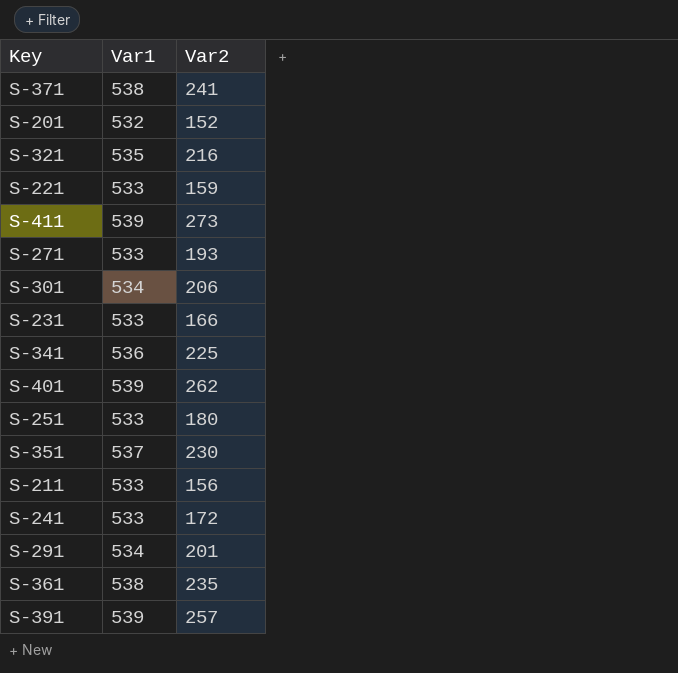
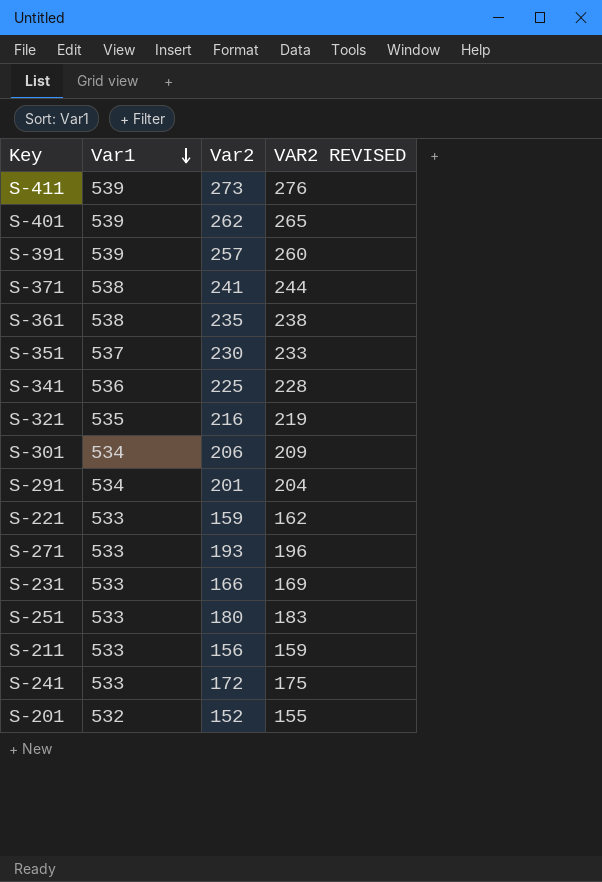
row order: none -> Var1 descending
column VAR2 REVISED | formula: none -> [Var2] + 3

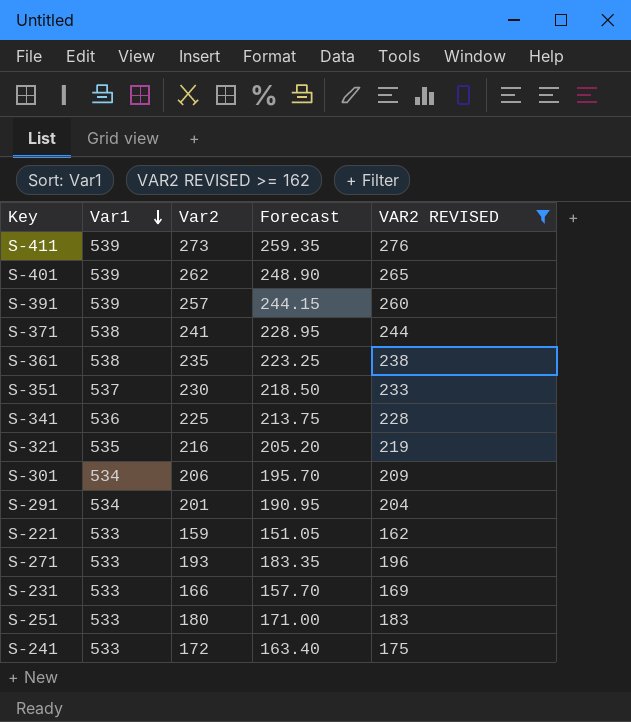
filter: none -> VAR2 REVISED >= 162
column Forecast | formula: none -> [Var2] * 0.95

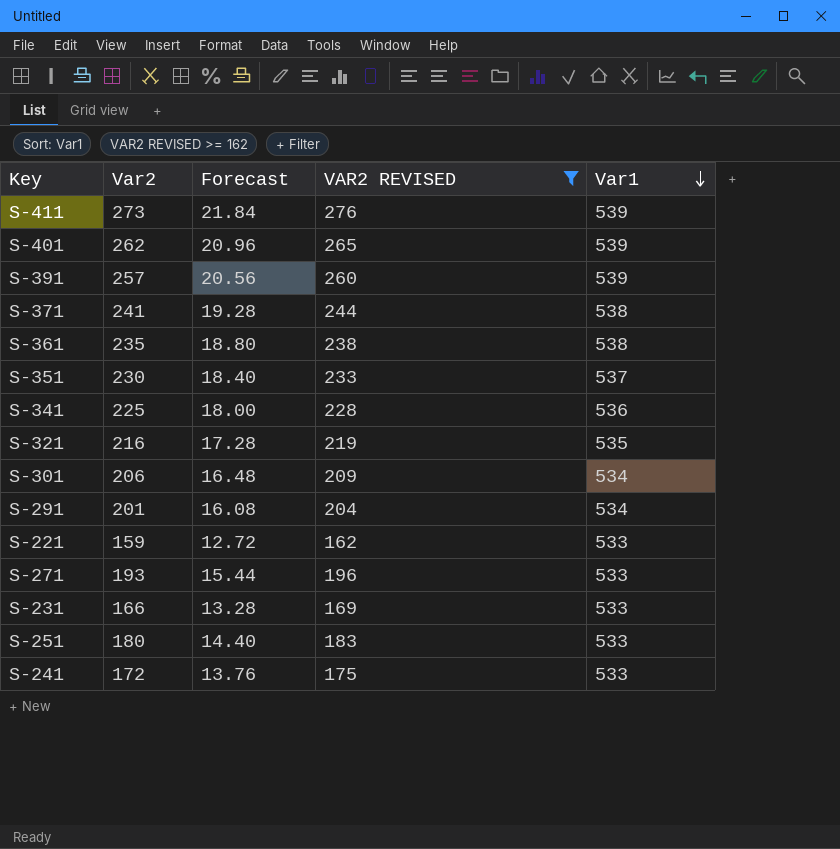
column Forecast | formula: [Var2] * 0.95 -> [Var2] * 0.08
column Var1 | position: 2 -> 5

